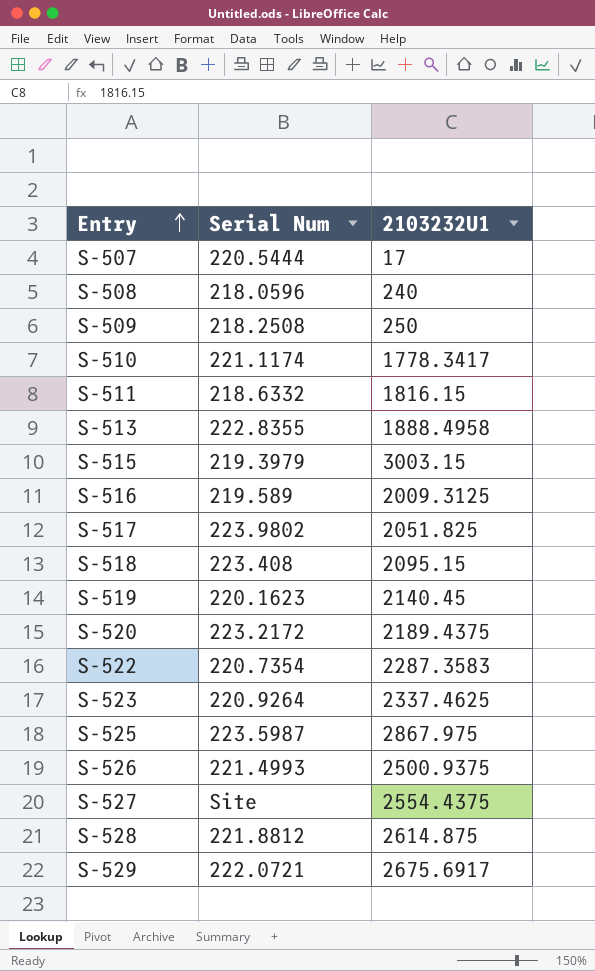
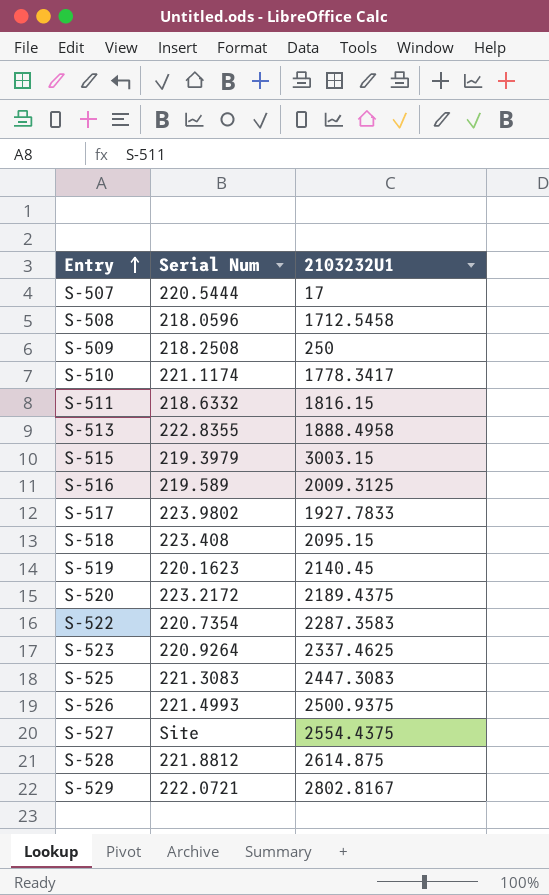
S-508 | 2103232U1: 240 -> 1712.5458
S-517 | 2103232U1: 2051.825 -> 1927.7833
S-525 | Serial Num: 223.5987 -> 221.3083
S-525 | 2103232U1: 2867.975 -> 2447.3083
S-529 | 2103232U1: 2675.6917 -> 2802.8167

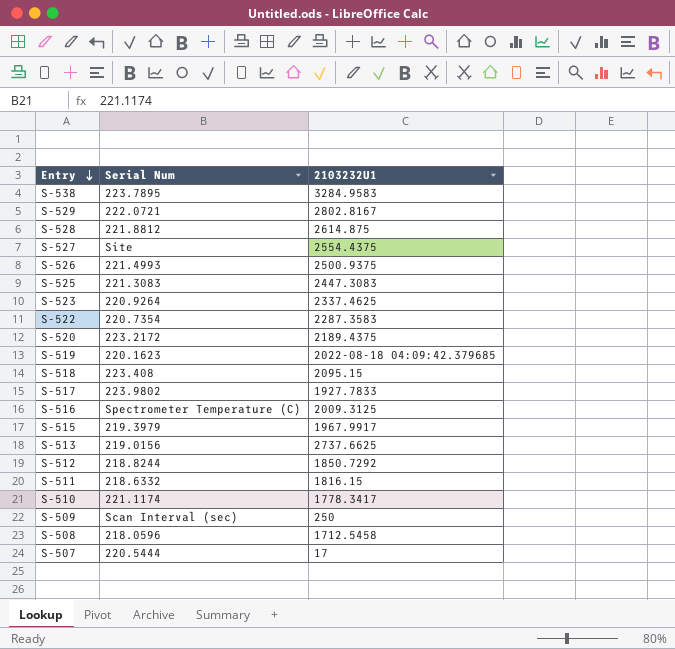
row order: Entry ascending -> Entry descending
row S-538: none -> 223.7895 | 3284.9583
S-519 | 2103232U1: 2140.45 -> 2022-08-18 04:09:42.379685
S-516 | Serial Num: 219.589 -> Spectrometer Temperature (C)
S-515 | 2103232U1: 3003.15 -> 1967.9917
S-513 | Serial Num: 222.8355 -> 219.0156
S-513 | 2103232U1: 1888.4958 -> 2737.6625
row S-512: none -> 218.8244 | 1850.7292
S-509 | Serial Num: 218.2508 -> Scan Interval (sec)

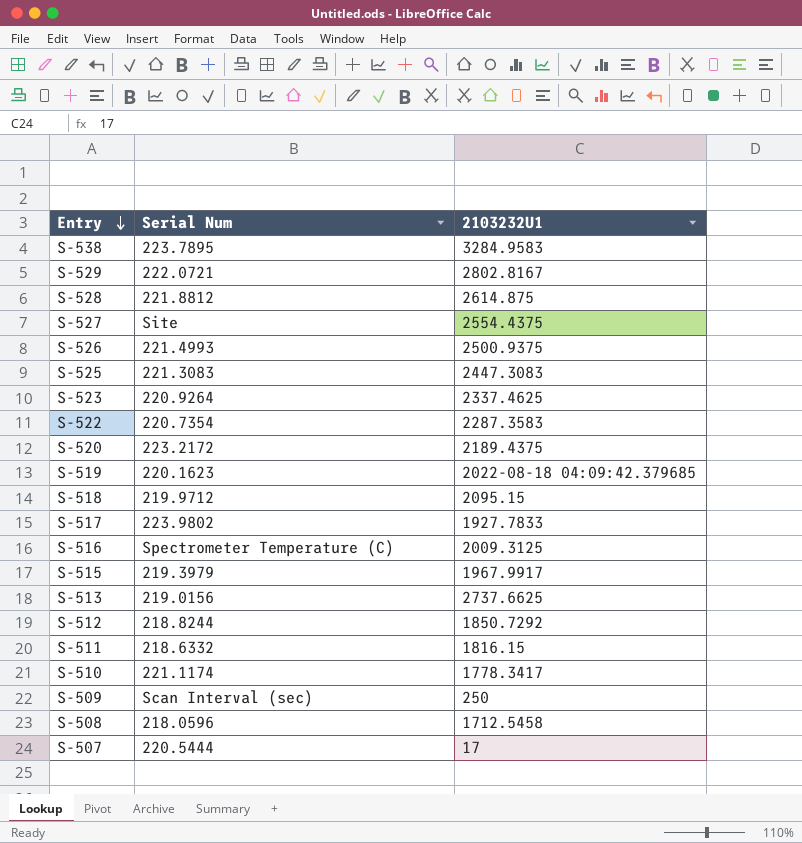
S-518 | Serial Num: 223.408 -> 219.9712

